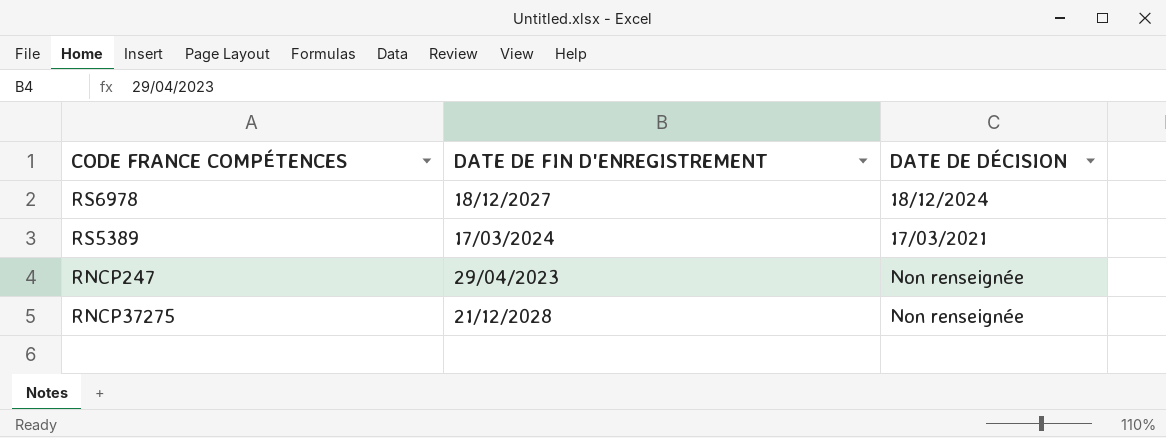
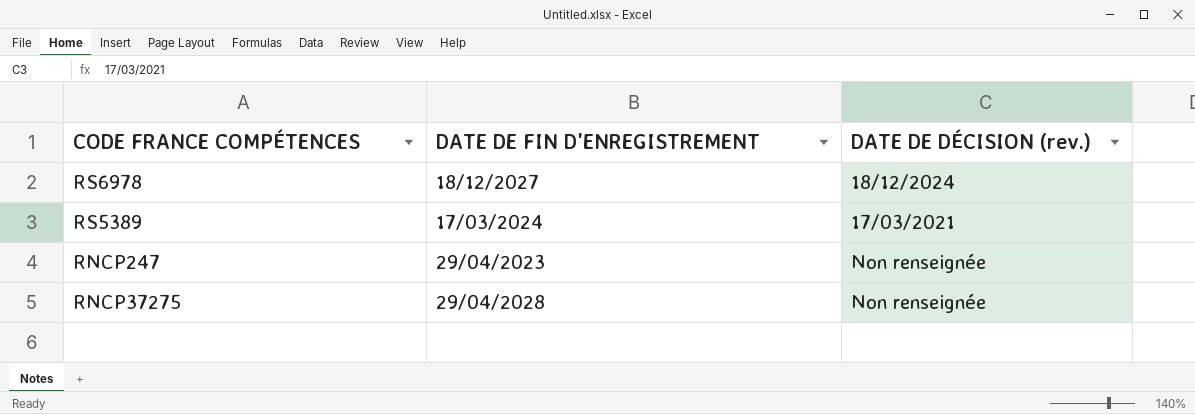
column name: DATE DE DÉCISION -> DATE DE DÉCISION (rev.)
RNCP37275 | DATE DE FIN D'ENREGISTREMENT: 21/12/2028 -> 29/04/2028

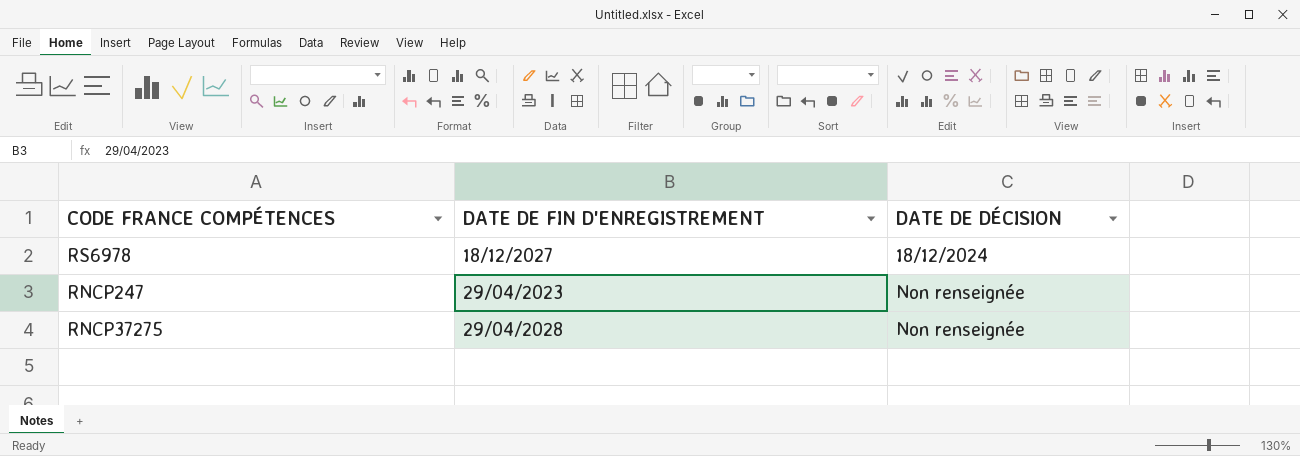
column name: DATE DE DÉCISION (rev.) -> DATE DE DÉCISION
row RS5389: 17/03/2024 | 17/03/2021 -> none

